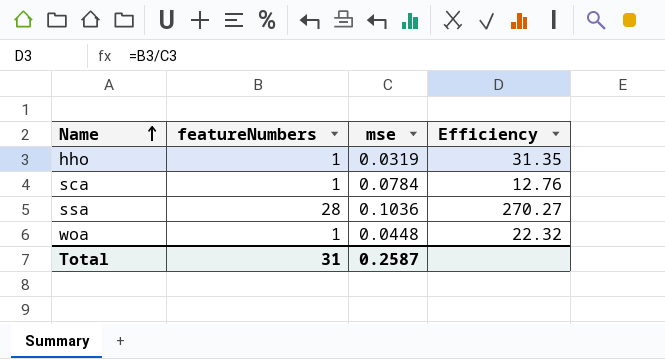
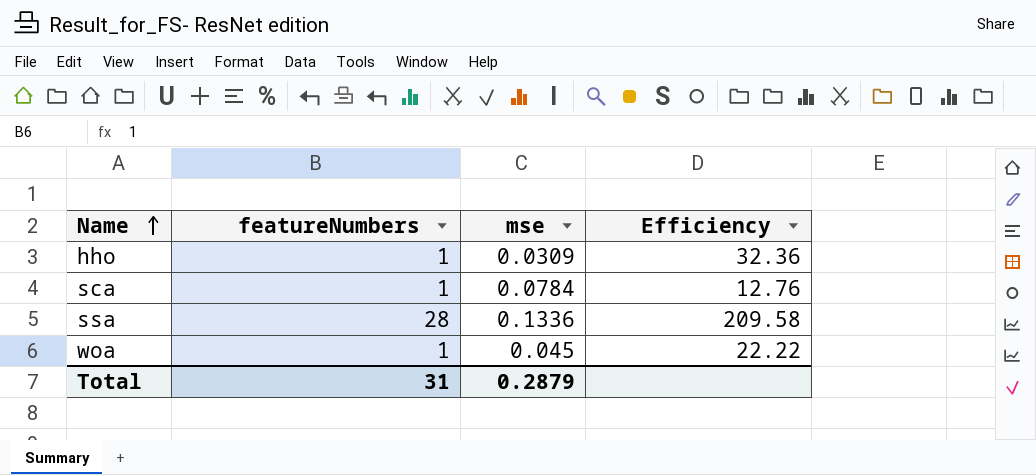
hho | mse: 0.0319 -> 0.0309
hho | Efficiency: 31.35 -> 32.36
ssa | mse: 0.1036 -> 0.1336
ssa | Efficiency: 270.27 -> 209.58
woa | mse: 0.0448 -> 0.045
woa | Efficiency: 22.32 -> 22.22
Total | mse: 0.2587 -> 0.2879

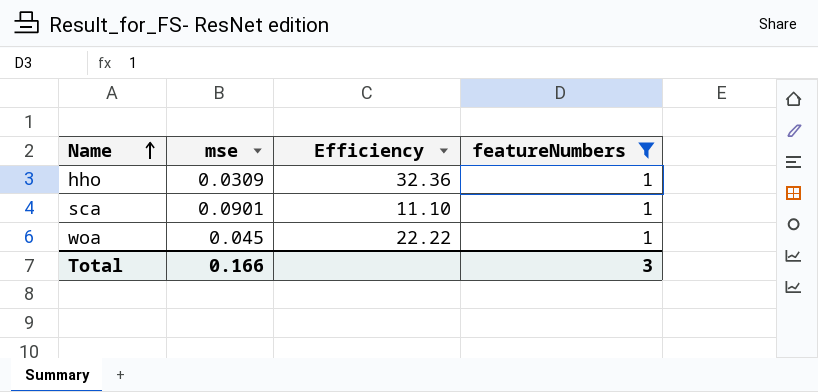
filter: none -> featureNumbers = 1
column featureNumbers | position: 2 -> 4
sca | mse: 0.0784 -> 0.0901
sca | Efficiency: 12.76 -> 11.10
Total | mse: 0.2879 -> 0.166
Total | featureNumbers: 31 -> 3

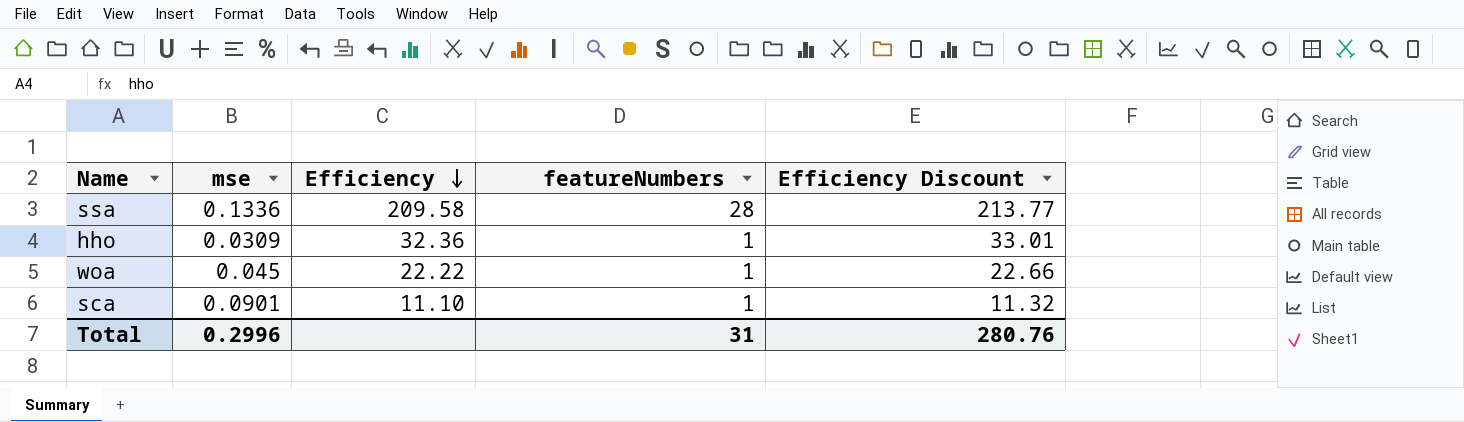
filter: featureNumbers = 1 -> none
row order: Name ascending -> Efficiency descending
column Efficiency Discount | formula: none -> [Efficiency] * 1.02
Total | mse: 0.166 -> 0.2996
Total | featureNumbers: 3 -> 31

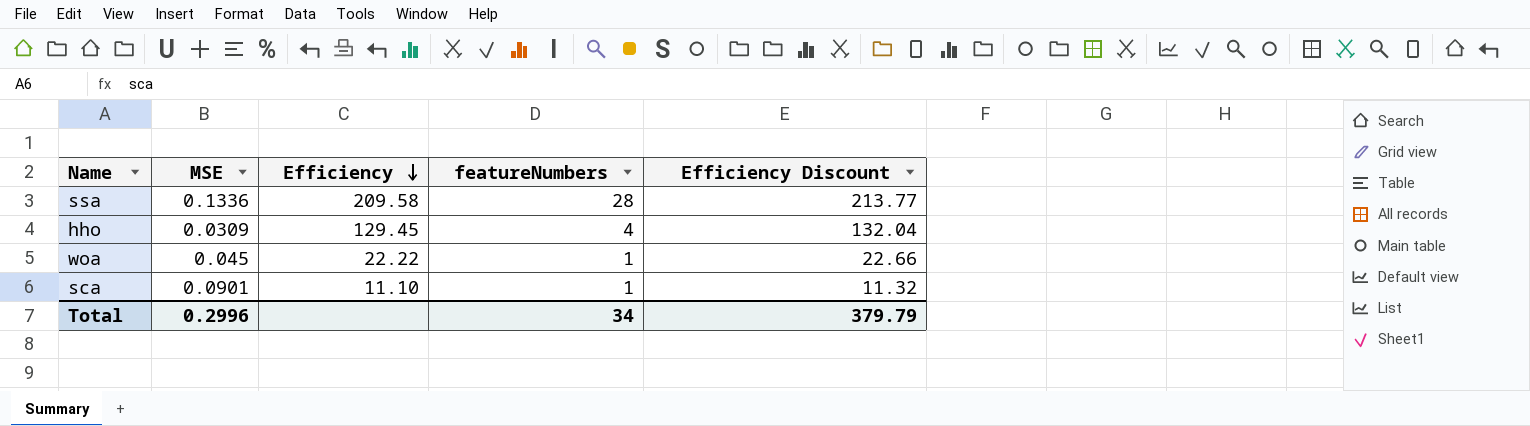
column name: mse -> MSE
hho | Efficiency: 32.36 -> 129.45
hho | featureNumbers: 1 -> 4
hho | Efficiency Discount: 33.01 -> 132.04
Total | featureNumbers: 31 -> 34
Total | Efficiency Discount: 280.76 -> 379.79

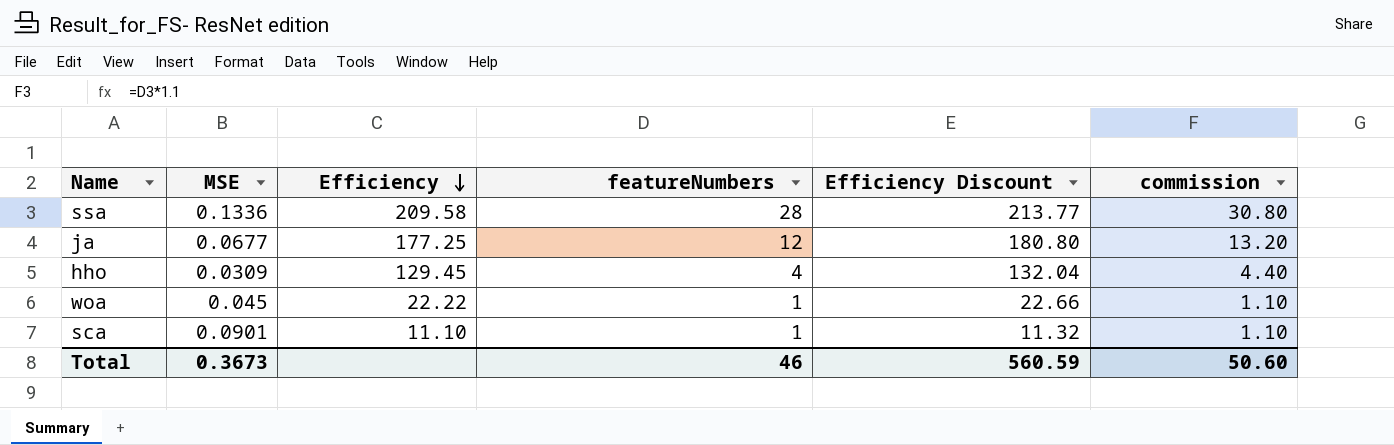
column commission | formula: none -> [featureNumbers] * 1.1
row ja: none -> 0.0677 | 177.25 | 12 | 180.80 | 13.20
Total | MSE: 0.2996 -> 0.3673
Total | featureNumbers: 34 -> 46
Total | Efficiency Discount: 379.79 -> 560.59

